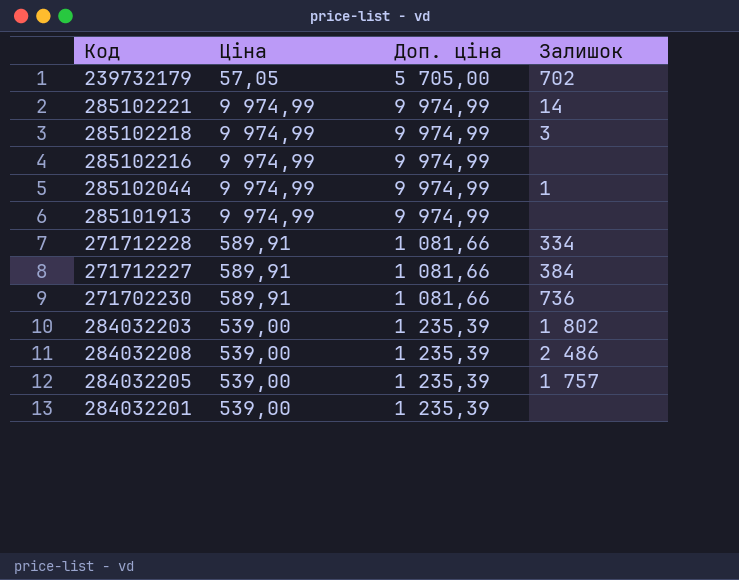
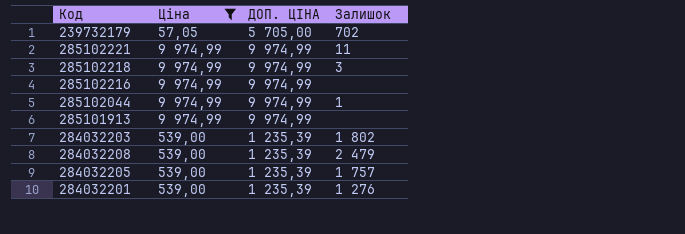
filter: none -> Ціна != 589,91
column name: Доп. ціна -> ДОП. ЦІНА
285102221 | Залишок: 14 -> 11
284032208 | Залишок: 2 486 -> 2 479
284032201 | Залишок: none -> 1 276

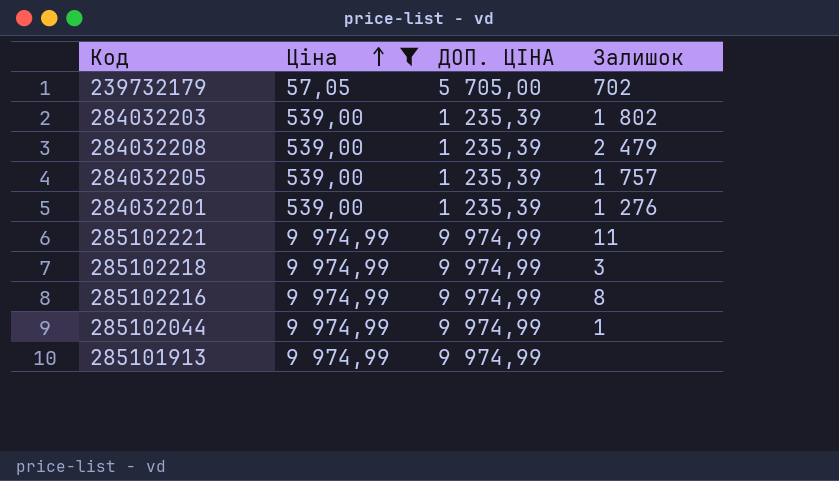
row order: none -> Ціна ascending
285102216 | Залишок: none -> 8

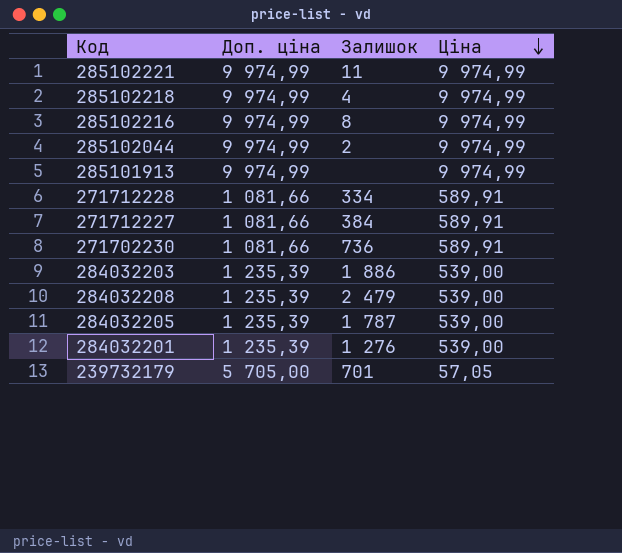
filter: Ціна != 589,91 -> none
row order: Ціна ascending -> Ціна descending
column name: ДОП. ЦІНА -> Доп. ціна
column Ціна | position: 2 -> 4
285102218 | Залишок: 3 -> 4
285102044 | Залишок: 1 -> 2
284032203 | Залишок: 1 802 -> 1 886
284032205 | Залишок: 1 757 -> 1 787
239732179 | Залишок: 702 -> 701

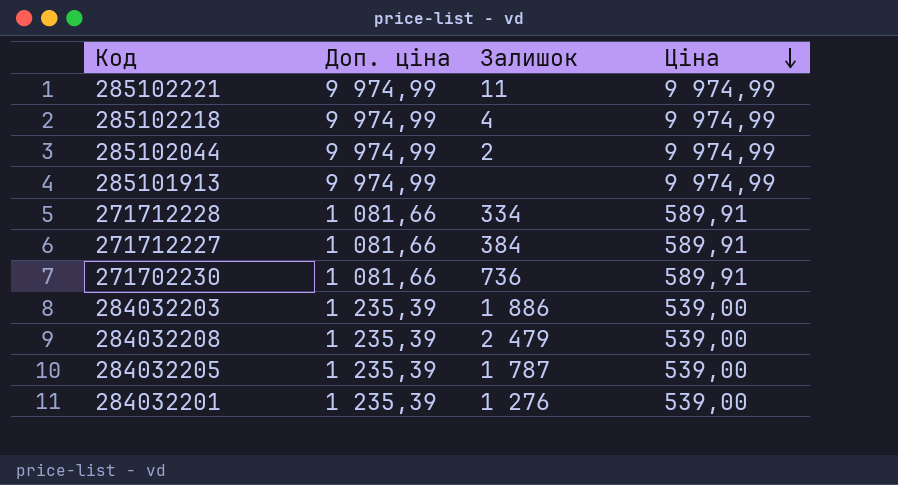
row 285102216: 9 974,99 | 8 | 9 974,99 -> none
row 239732179: 5 705,00 | 701 | 57,05 -> none

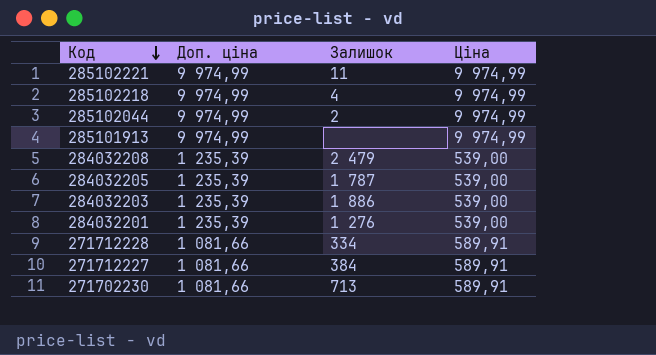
row order: Ціна descending -> Код descending
271702230 | Залишок: 736 -> 713

